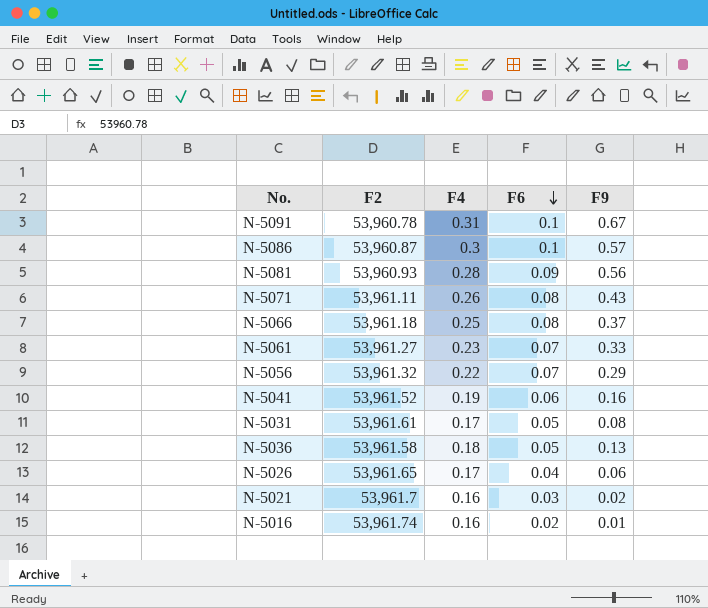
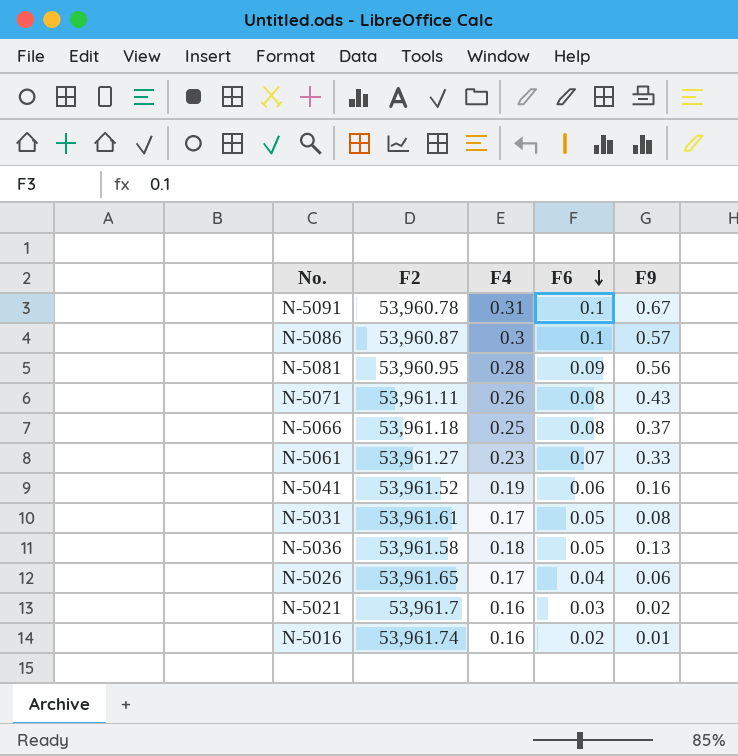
row N-5056: 53,961.32 | 0.22 | 0.07 | 0.29 -> none
N-5081 | F2: 53,960.93 -> 53,960.95

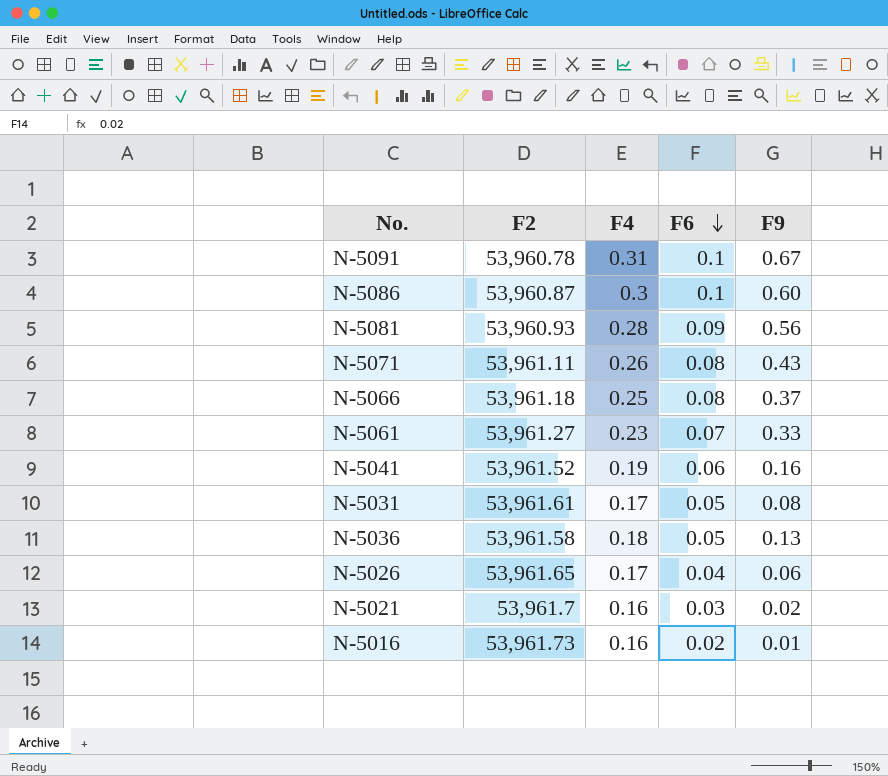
N-5086 | F9: 0.57 -> 0.60
N-5081 | F2: 53,960.95 -> 53,960.93
N-5016 | F2: 53,961.74 -> 53,961.73

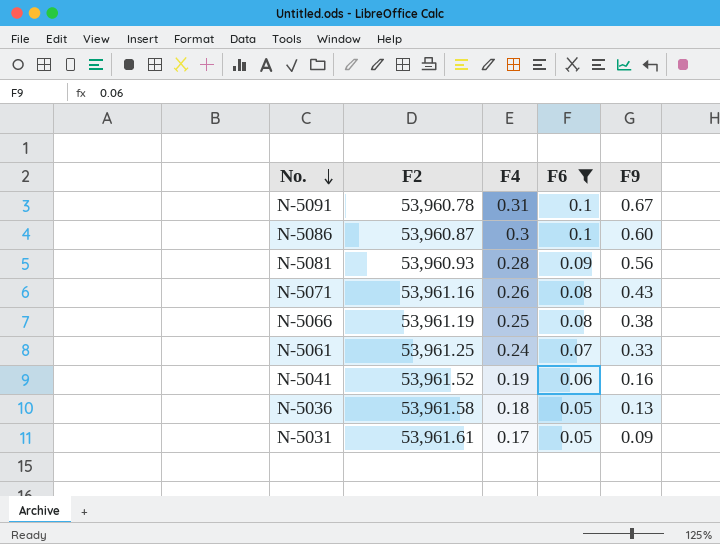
filter: none -> F6 >= 0.05
row order: F6 descending -> No. descending
N-5071 | F2: 53,961.11 -> 53,961.16
N-5066 | F2: 53,961.18 -> 53,961.19
N-5066 | F9: 0.37 -> 0.38
N-5061 | F2: 53,961.27 -> 53,961.25
N-5061 | F4: 0.23 -> 0.24
N-5031 | F9: 0.08 -> 0.09

